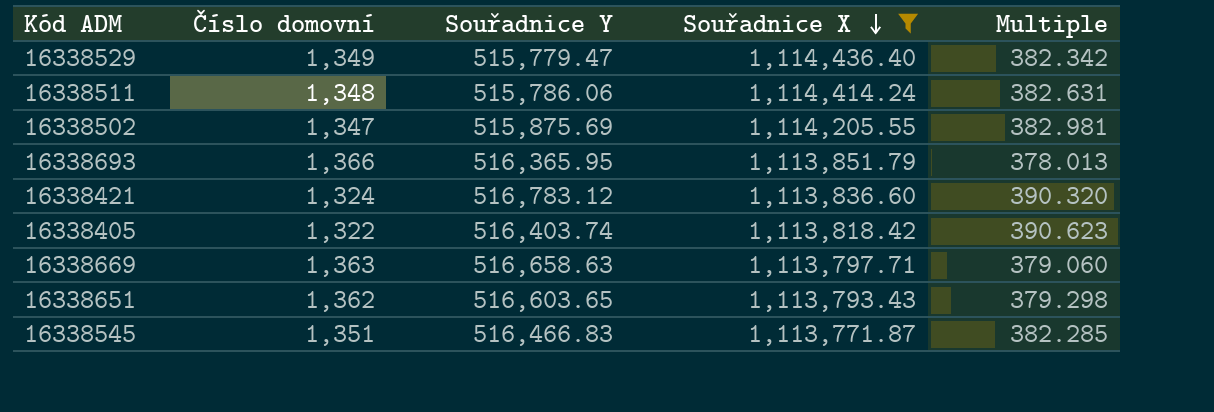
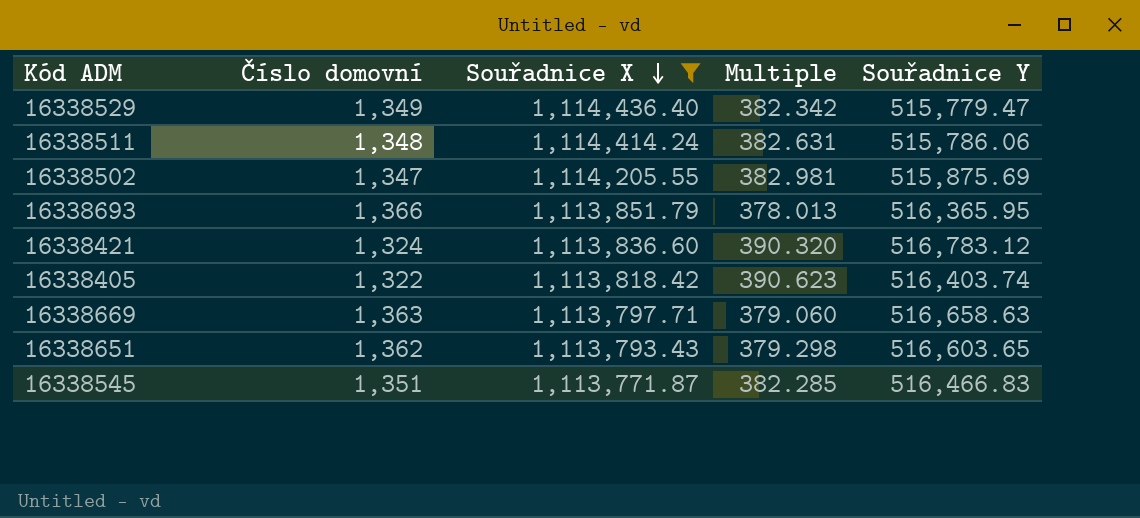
column Souřadnice Y | position: 3 -> 5

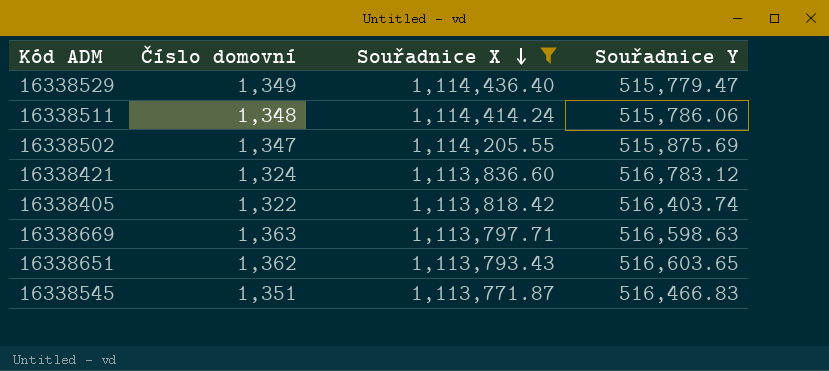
column Multiple | formula: [Souřadnice Y] / [Číslo domovní] -> none
row 16338693: 1,366 | 1,113,851.79 | 378.013 | 516,365.95 -> none
16338669 | Souřadnice Y: 516,658.63 -> 516,598.63

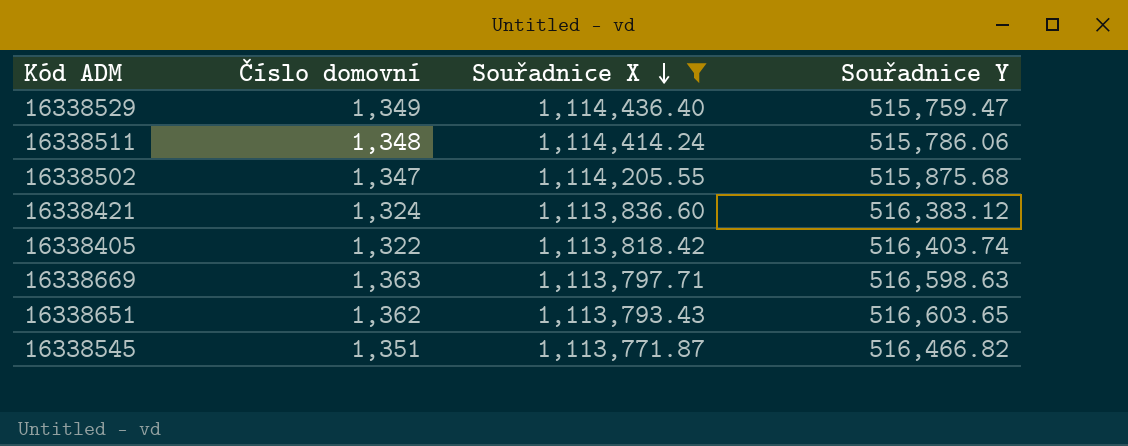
16338529 | Souřadnice Y: 515,779.47 -> 515,759.47
16338502 | Souřadnice Y: 515,875.69 -> 515,875.68
16338421 | Souřadnice Y: 516,783.12 -> 516,383.12
16338545 | Souřadnice Y: 516,466.83 -> 516,466.82

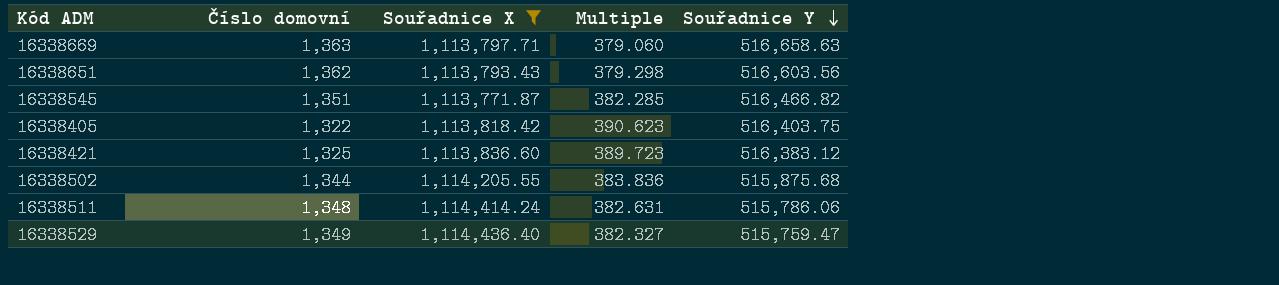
row order: Souřadnice X descending -> Souřadnice Y descending
column Multiple | formula: none -> [Souřadnice Y] / [Číslo domovní]
16338669 | Souřadnice Y: 516,598.63 -> 516,658.63
16338651 | Souřadnice Y: 516,603.65 -> 516,603.56
16338405 | Souřadnice Y: 516,403.74 -> 516,403.75
16338421 | Číslo domovní: 1,324 -> 1,325
16338502 | Číslo domovní: 1,347 -> 1,344

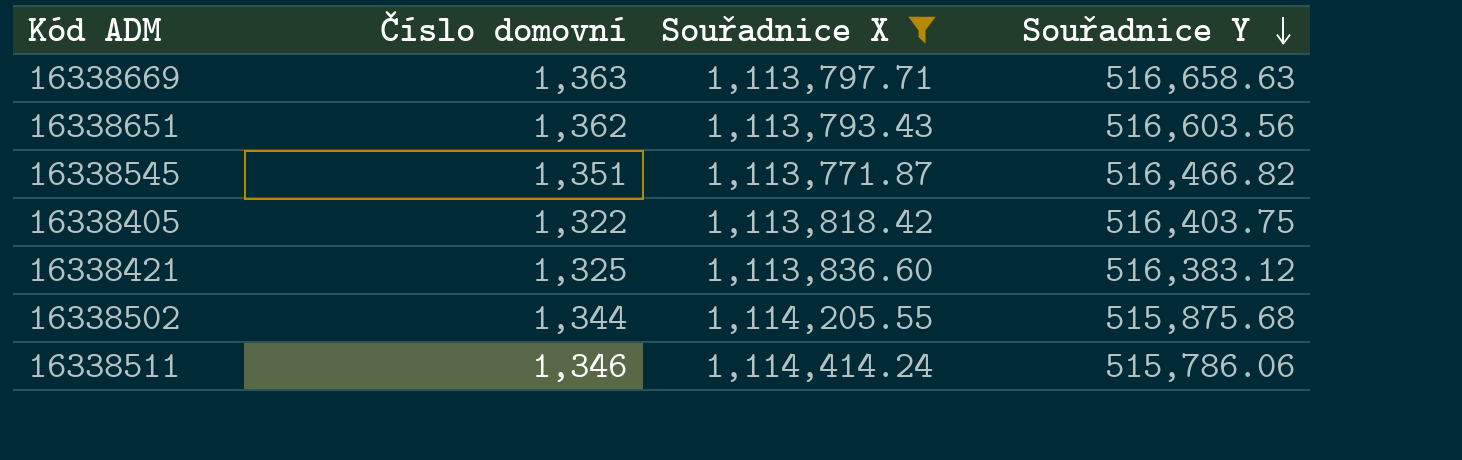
column Multiple | formula: [Souřadnice Y] / [Číslo domovní] -> none
row 16338529: 1,349 | 1,114,436.40 | 382.327 | 515,759.47 -> none
16338511 | Číslo domovní: 1,348 -> 1,346

